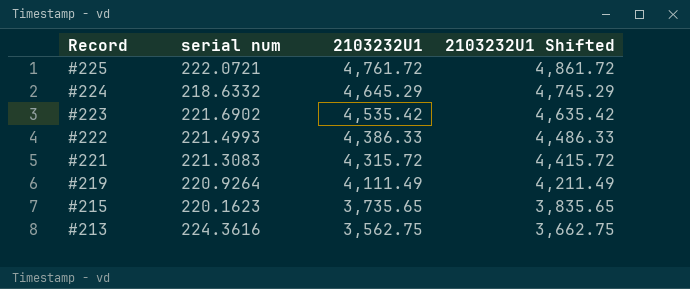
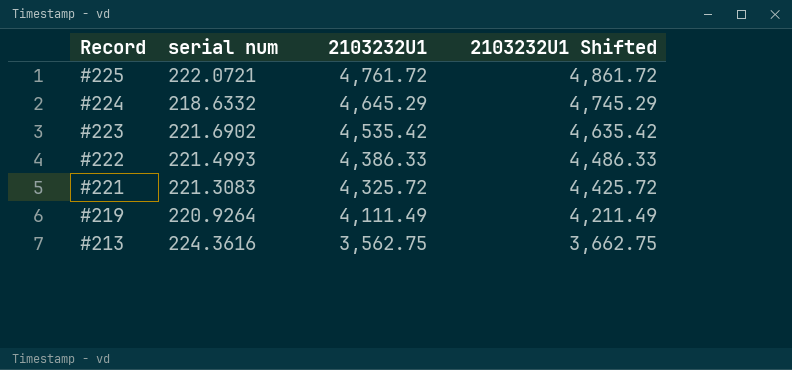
row #215: 220.1623 | 3,735.65 | 3,835.65 -> none
#221 | 2103232U1: 4,315.72 -> 4,325.72
#221 | 2103232U1 Shifted: 4,415.72 -> 4,425.72

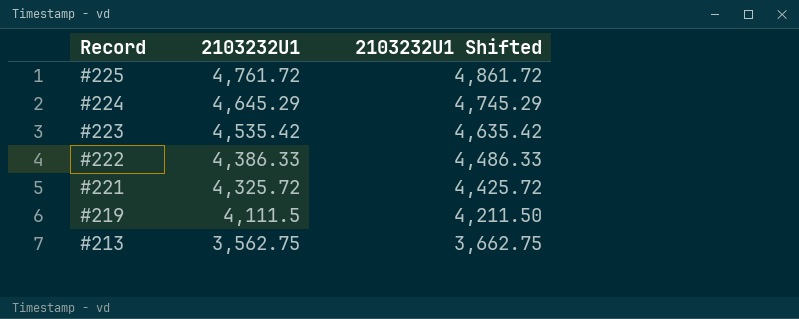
column serial num | position: 2 -> none
#219 | 2103232U1: 4,111.49 -> 4,111.5
#219 | 2103232U1 Shifted: 4,211.49 -> 4,211.50

